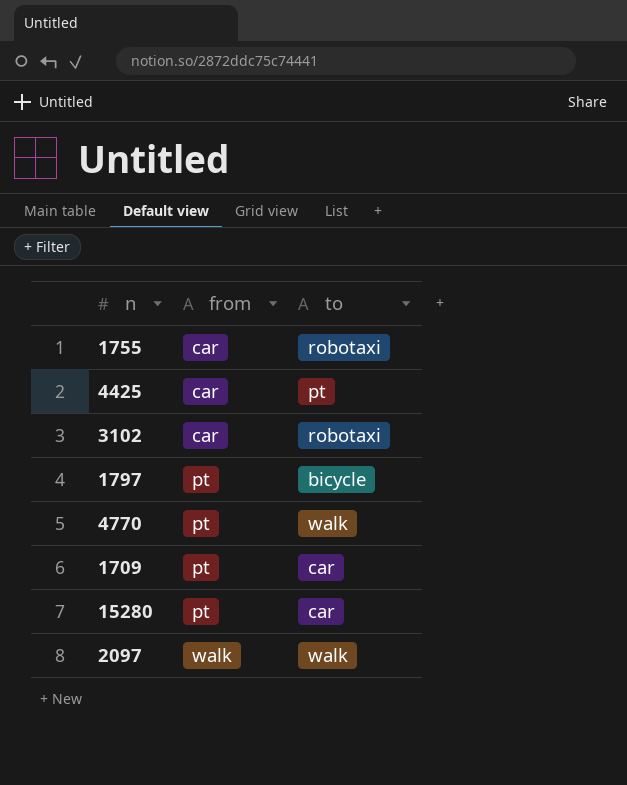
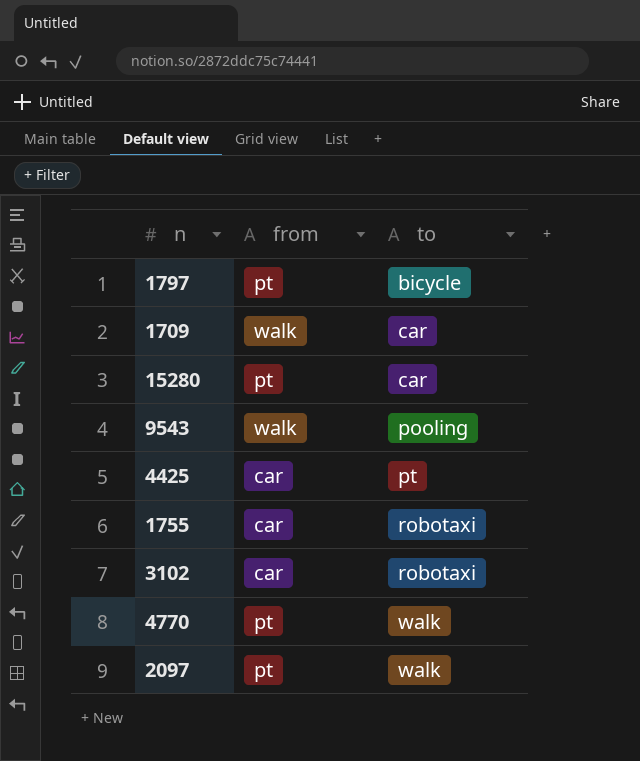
row order: from ascending -> to ascending
1709 | from: pt -> walk
row 9543: none -> walk | pooling
2097 | from: walk -> pt

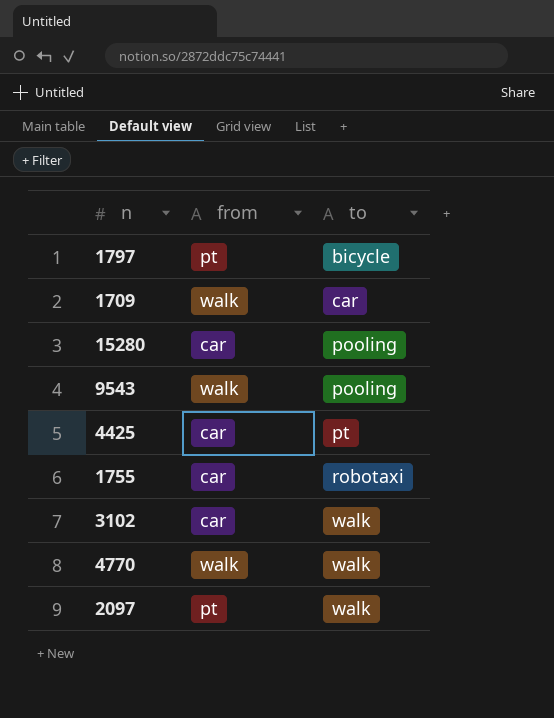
15280 | from: pt -> car
15280 | to: car -> pooling
3102 | to: robotaxi -> walk
4770 | from: pt -> walk

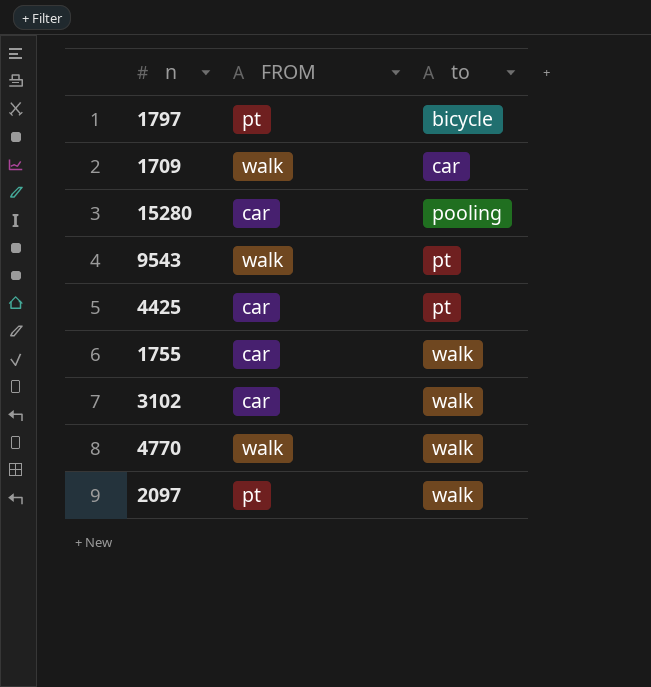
column name: from -> FROM
9543 | to: pooling -> pt
1755 | to: robotaxi -> walk

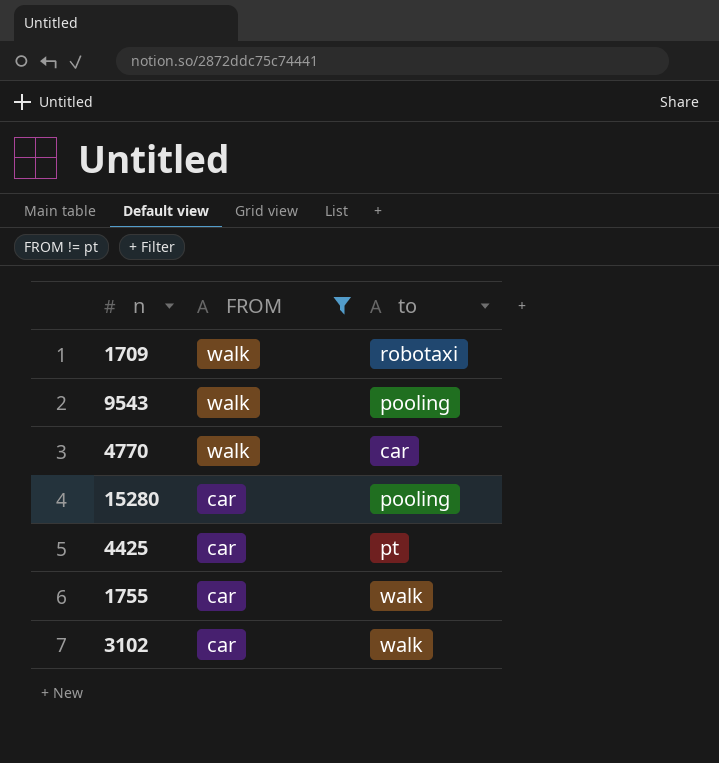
filter: none -> FROM != pt
row order: to ascending -> FROM descending
1709 | to: car -> robotaxi
9543 | to: pt -> pooling
4770 | to: walk -> car

